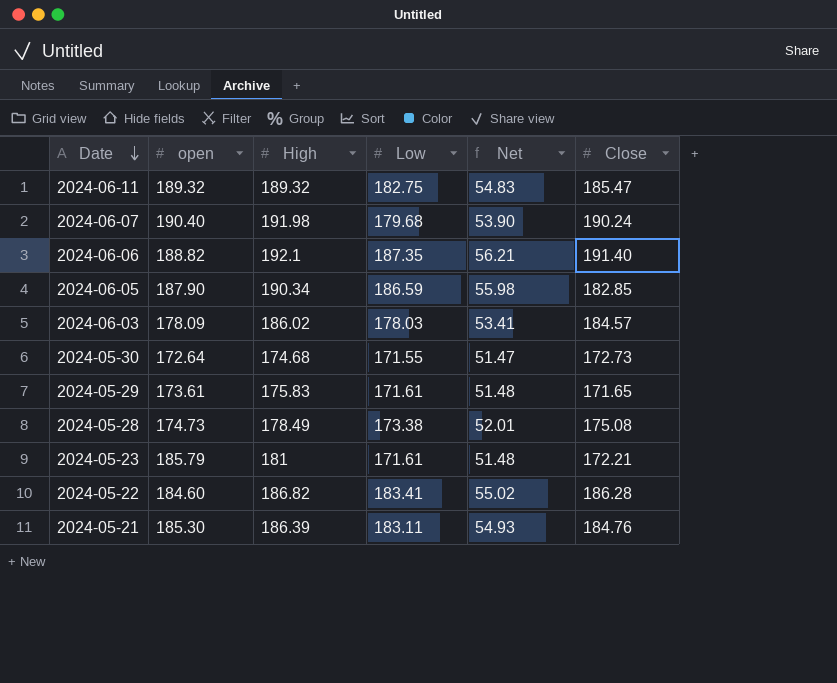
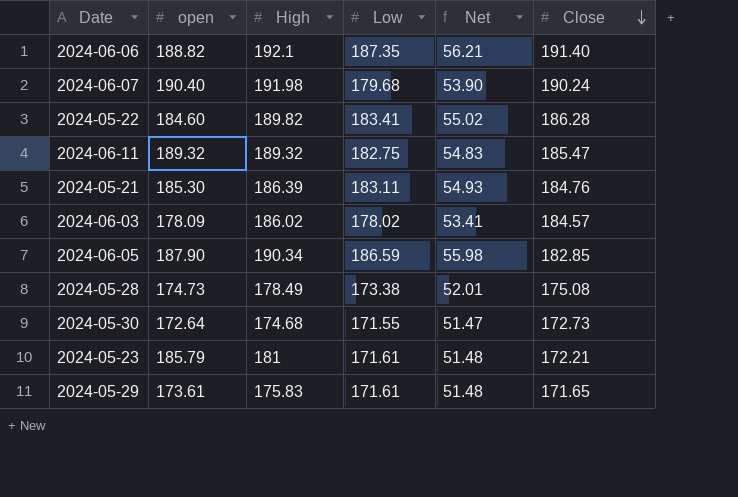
row order: Date descending -> Close descending
2024-05-22 | High: 186.82 -> 189.82
2024-06-03 | Low: 178.03 -> 178.02

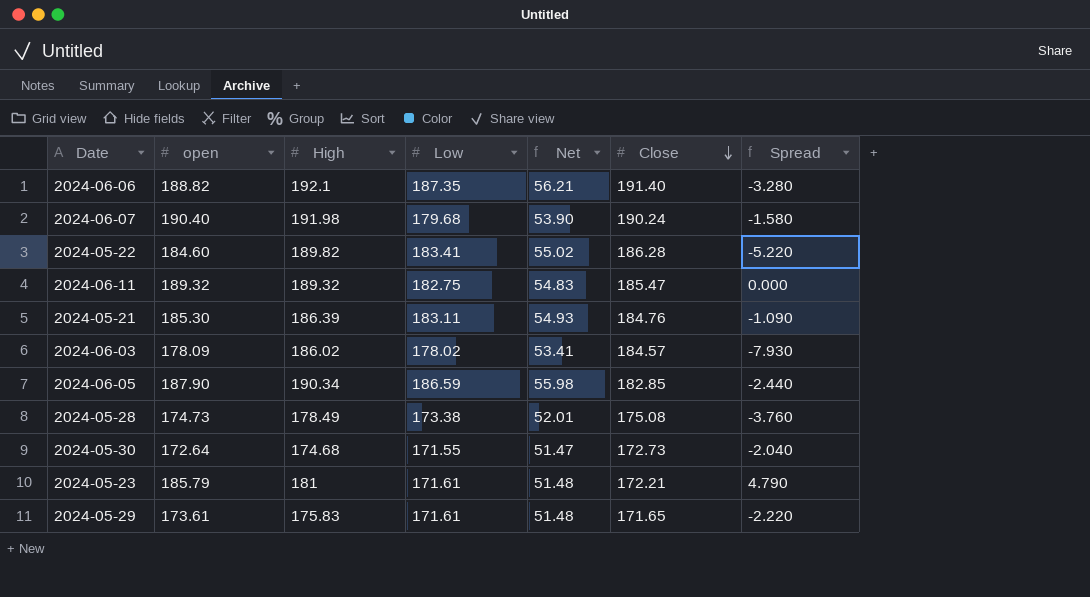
column Spread | formula: none -> [open] - [High]

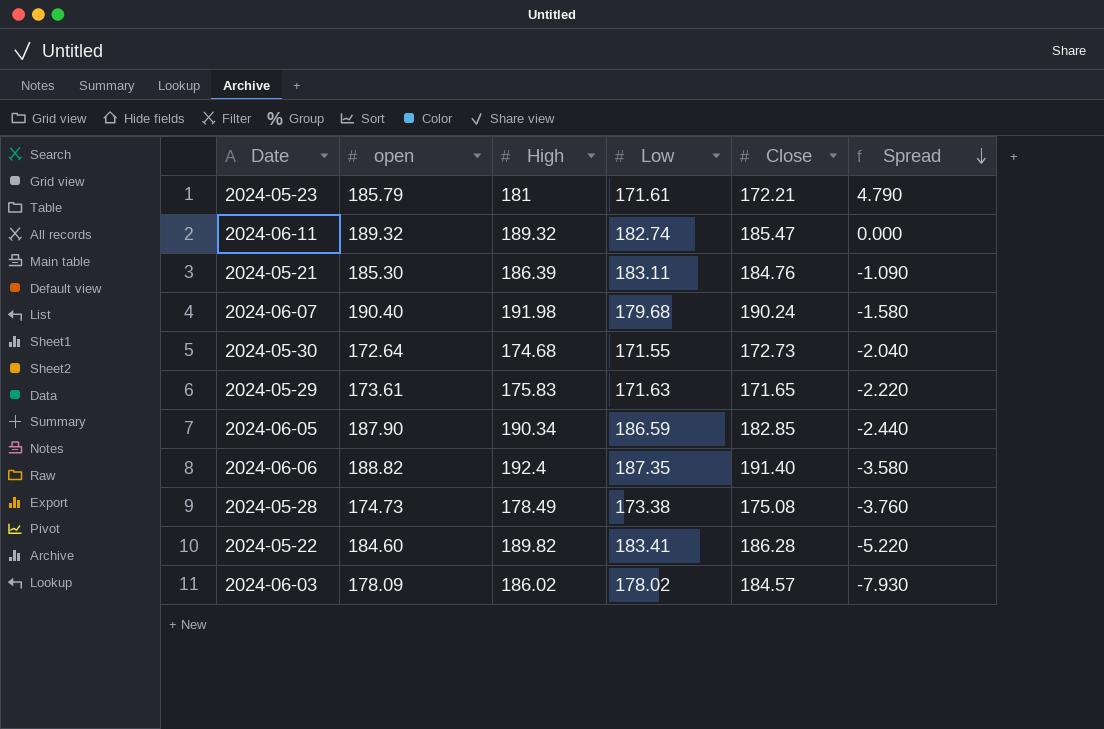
row order: Close descending -> Spread descending
column Net | formula: [Low] * 0.3 -> none
2024-06-11 | Low: 182.75 -> 182.74
2024-05-29 | Low: 171.61 -> 171.63
2024-06-06 | High: 192.1 -> 192.4
2024-06-06 | Spread: -3.280 -> -3.580

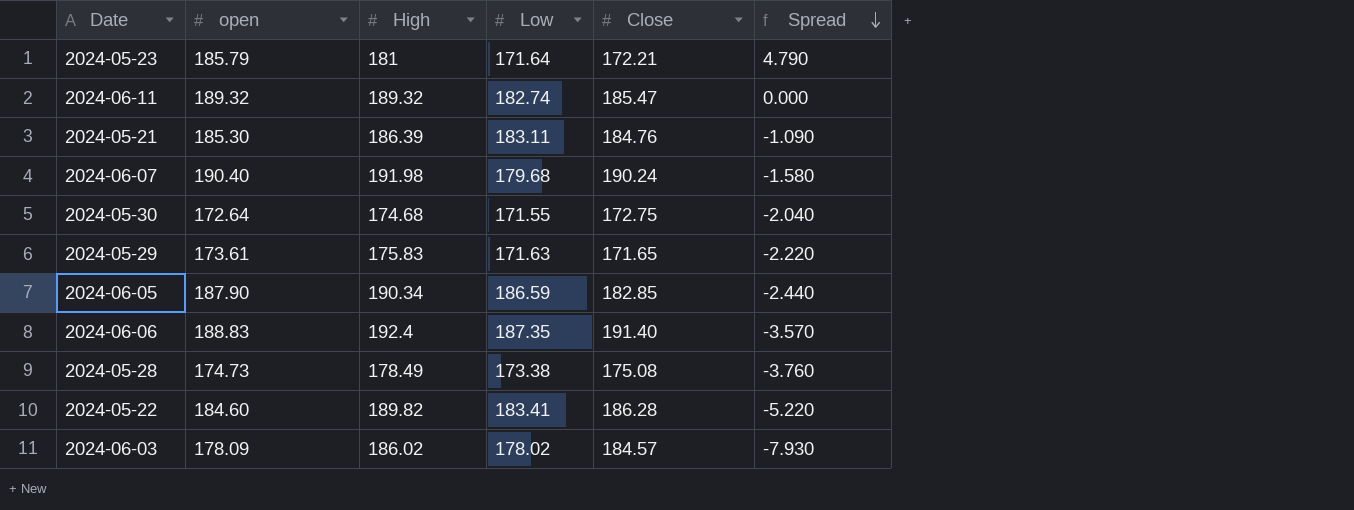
2024-05-23 | Low: 171.61 -> 171.64
2024-05-30 | Close: 172.73 -> 172.75
2024-06-06 | open: 188.82 -> 188.83
2024-06-06 | Spread: -3.580 -> -3.570

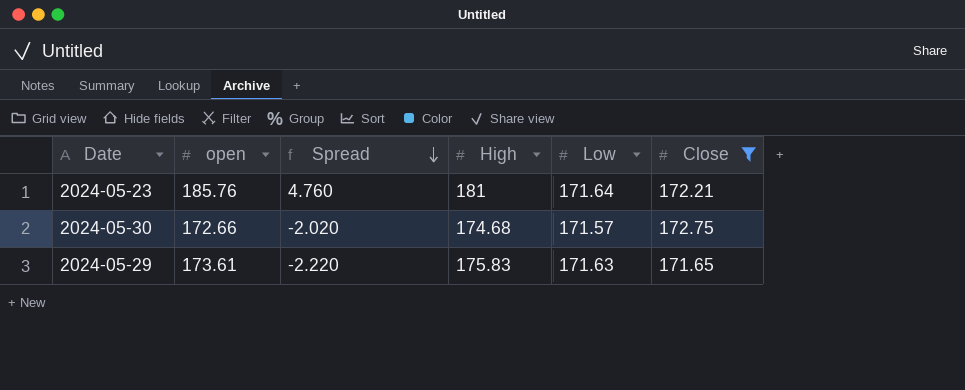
filter: none -> Close <= 172.75
column Spread | position: 6 -> 3
2024-05-23 | open: 185.79 -> 185.76
2024-05-23 | Spread: 4.790 -> 4.760
2024-05-30 | open: 172.64 -> 172.66
2024-05-30 | Spread: -2.040 -> -2.020
2024-05-30 | Low: 171.55 -> 171.57

